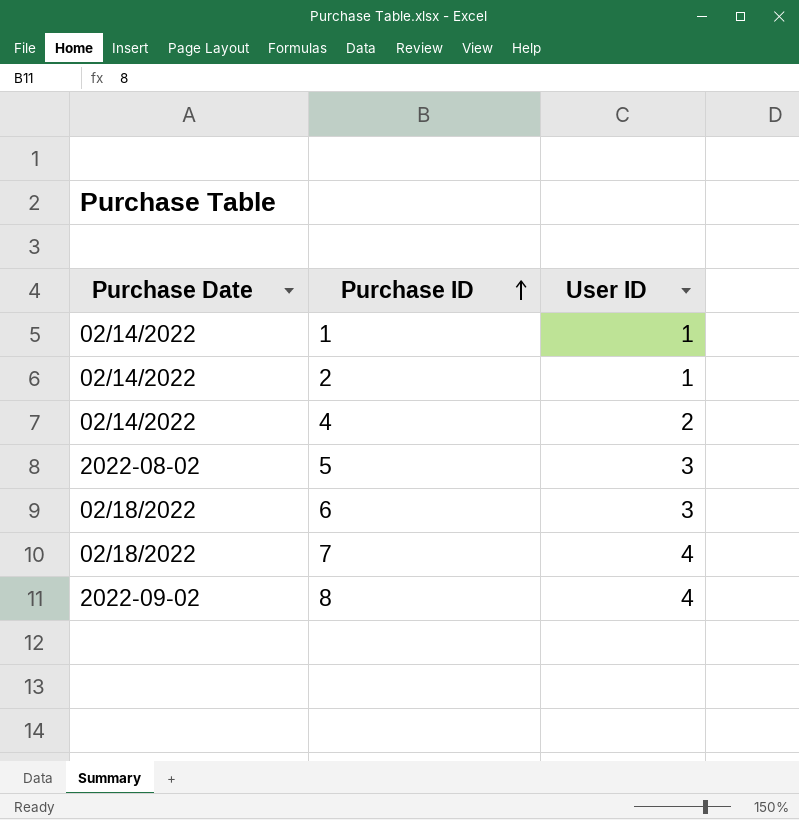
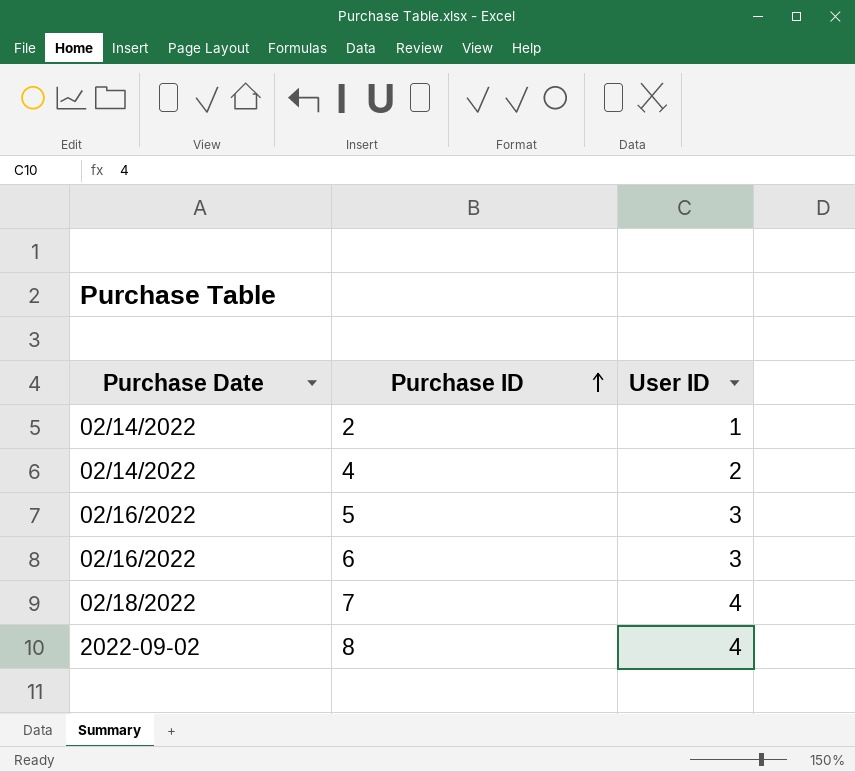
row 1: 02/14/2022 | 1 -> none
5 | Purchase Date: 2022-08-02 -> 02/16/2022
6 | Purchase Date: 02/18/2022 -> 02/16/2022

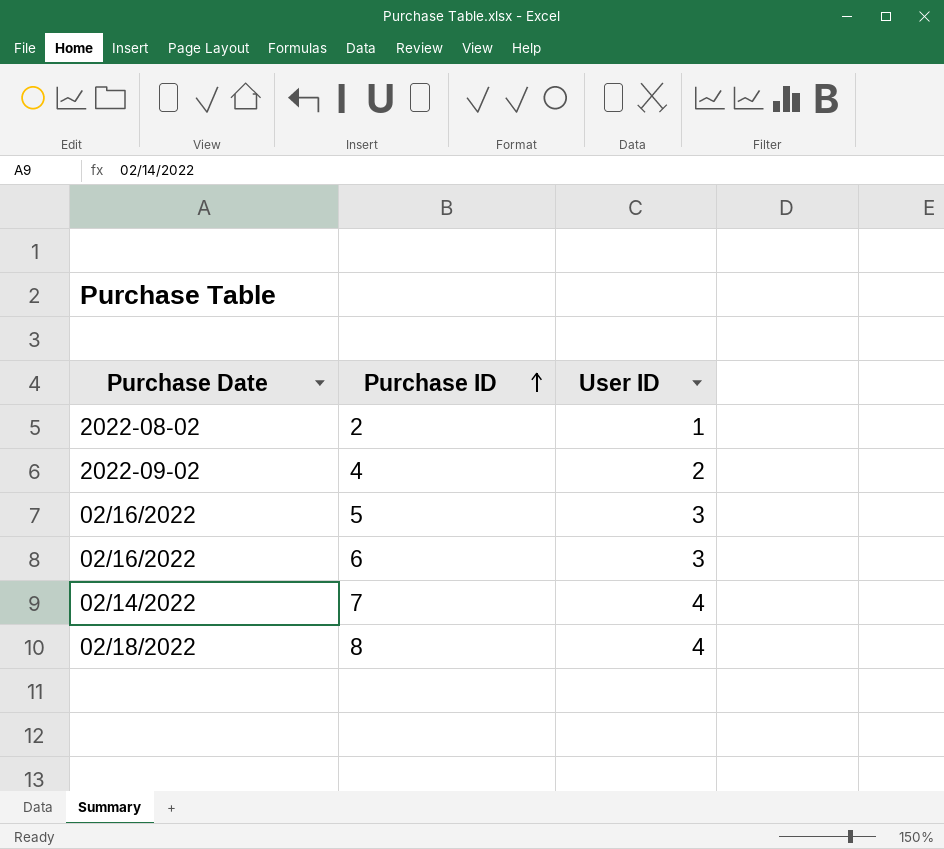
2 | Purchase Date: 02/14/2022 -> 2022-08-02
4 | Purchase Date: 02/14/2022 -> 2022-09-02
7 | Purchase Date: 02/18/2022 -> 02/14/2022
8 | Purchase Date: 2022-09-02 -> 02/18/2022

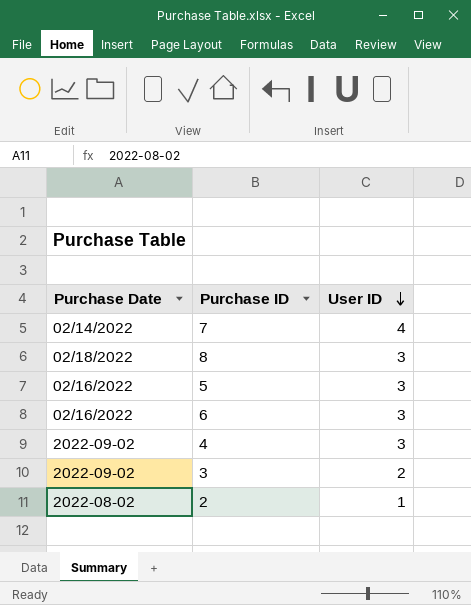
row order: Purchase ID ascending -> User ID descending
8 | User ID: 4 -> 3
4 | User ID: 2 -> 3
row 3: none -> 2022-09-02 | 2

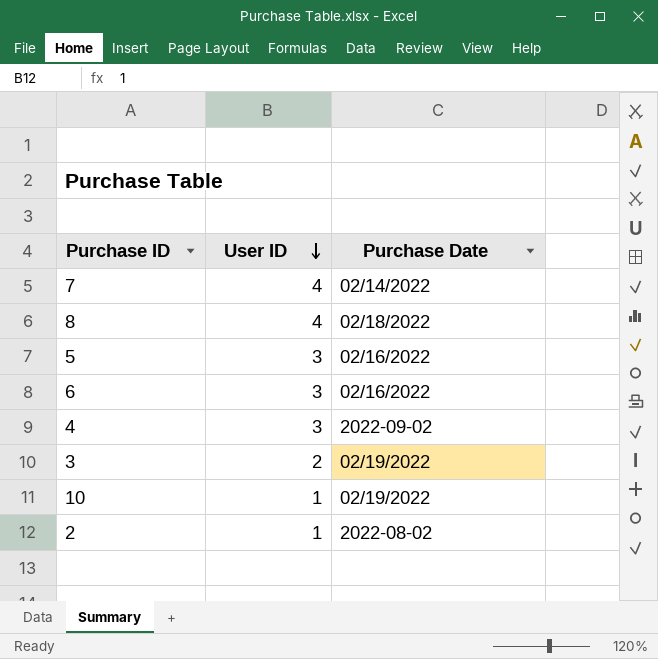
column Purchase Date | position: 1 -> 3
8 | User ID: 3 -> 4
3 | Purchase Date: 2022-09-02 -> 02/19/2022
row 10: none -> 1 | 02/19/2022

